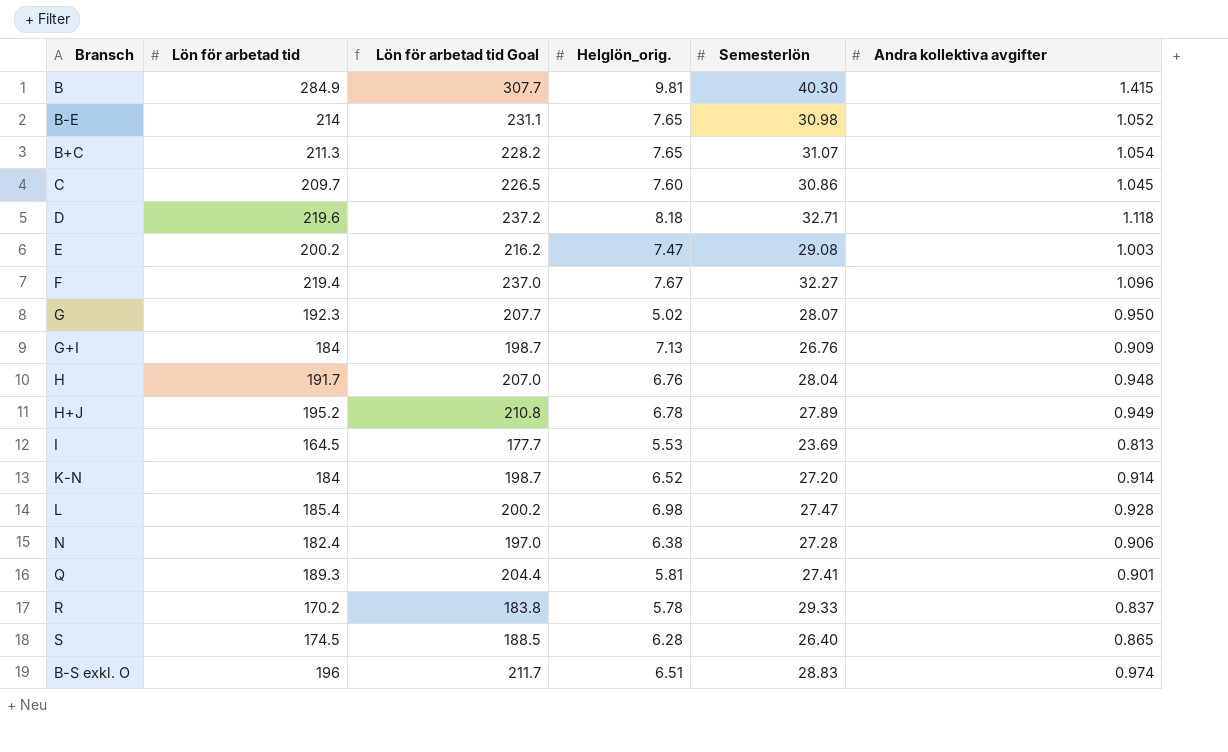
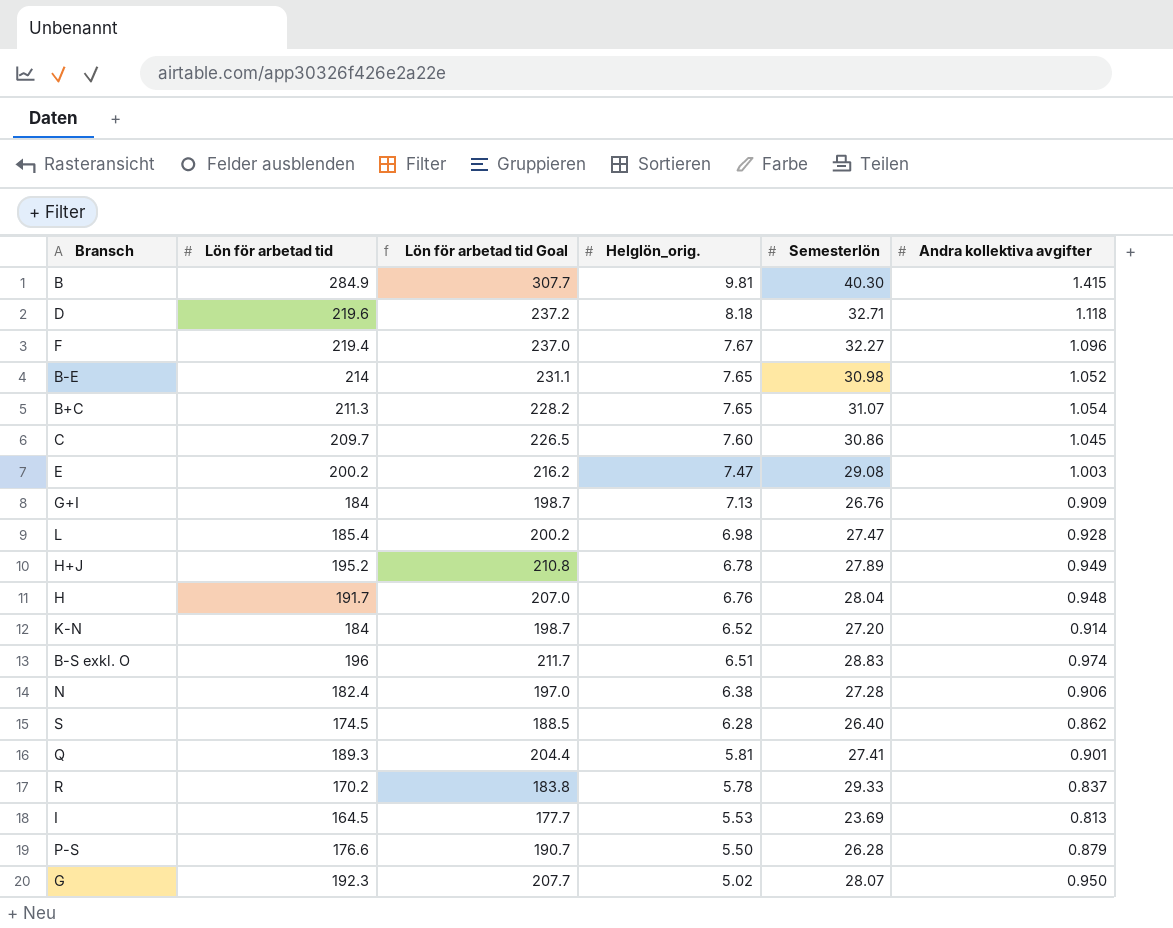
row order: none -> Helglön_orig. descending
S | Andra kollektiva avgifter: 0.865 -> 0.862
row P-S: none -> 176.6 | 190.7 | 5.50 | 26.28 | 0.879

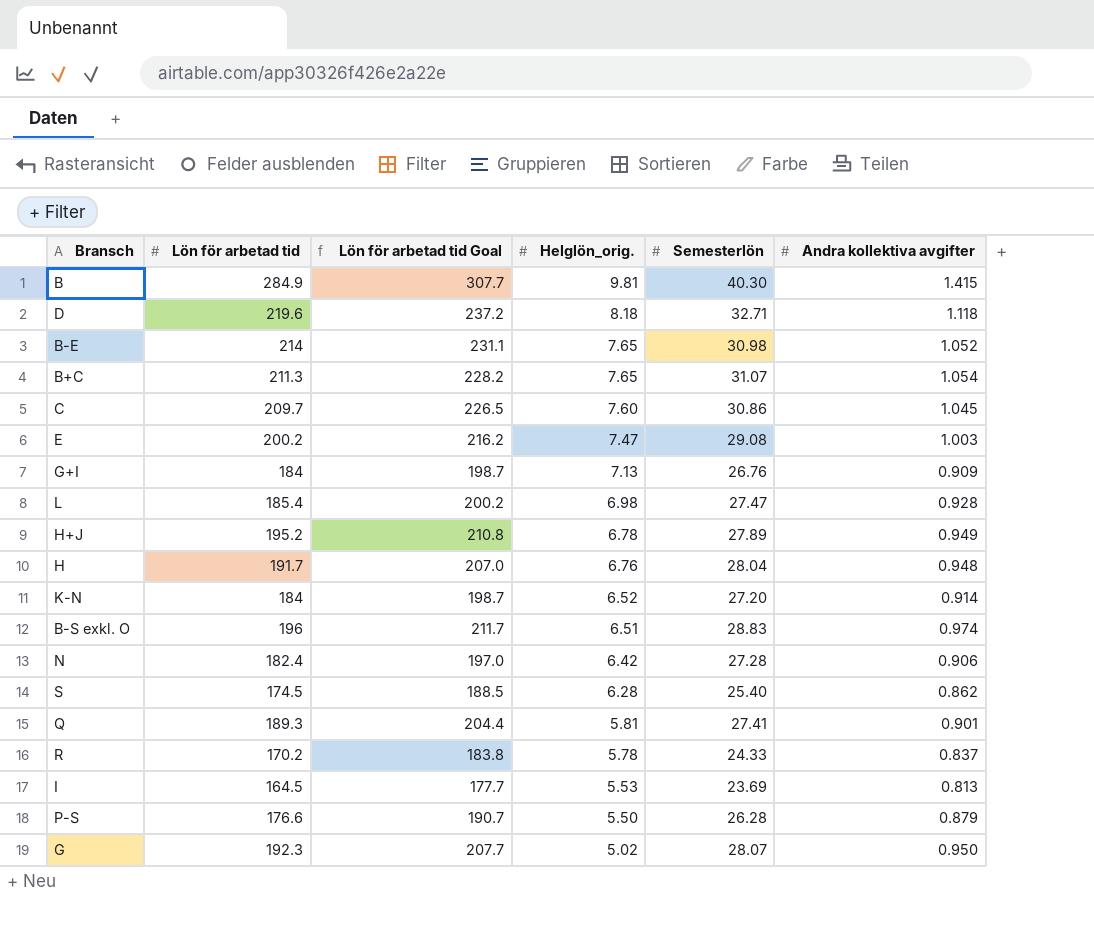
row F: 219.4 | 237.0 | 7.67 | 32.27 | 1.096 -> none
N | Helglön_orig.: 6.38 -> 6.42
S | Semesterlön: 26.40 -> 25.40
R | Semesterlön: 29.33 -> 24.33

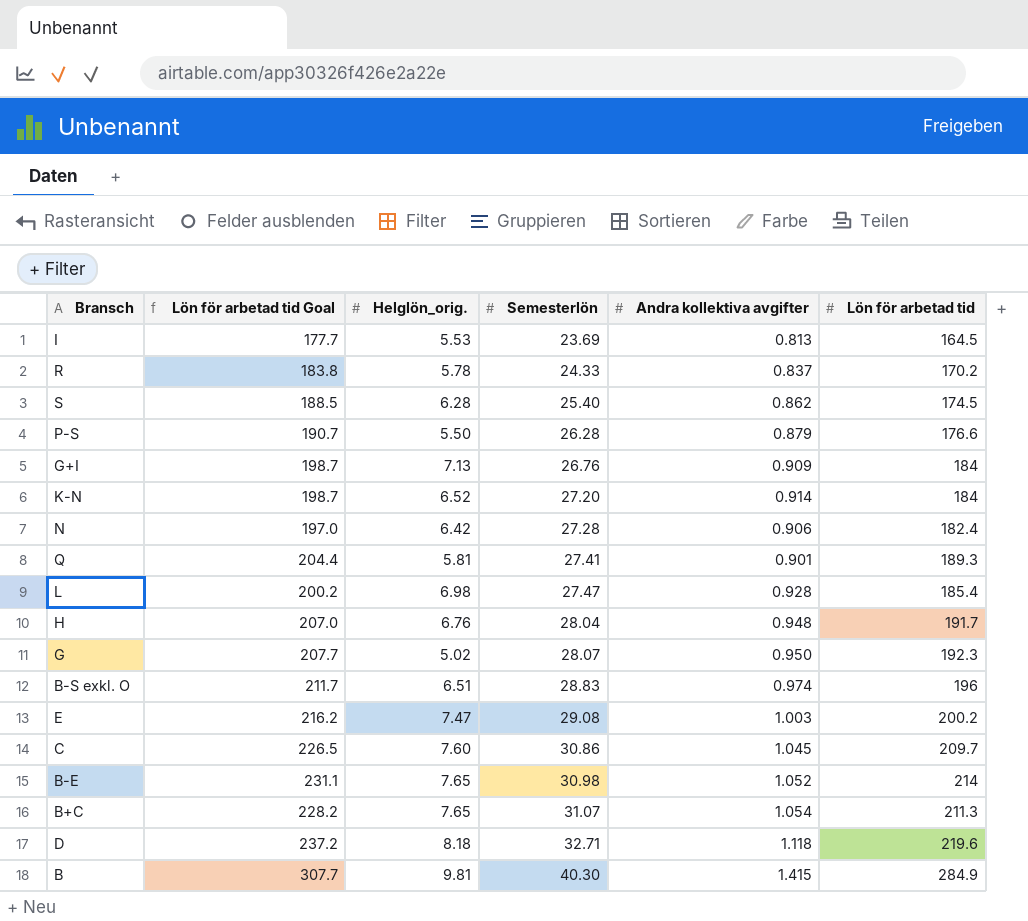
row order: Helglön_orig. descending -> Semesterlön ascending
column Lön för arbetad tid | position: 2 -> 6
row H+J: 195.2 | 210.8 | 6.78 | 27.89 | 0.949 -> none

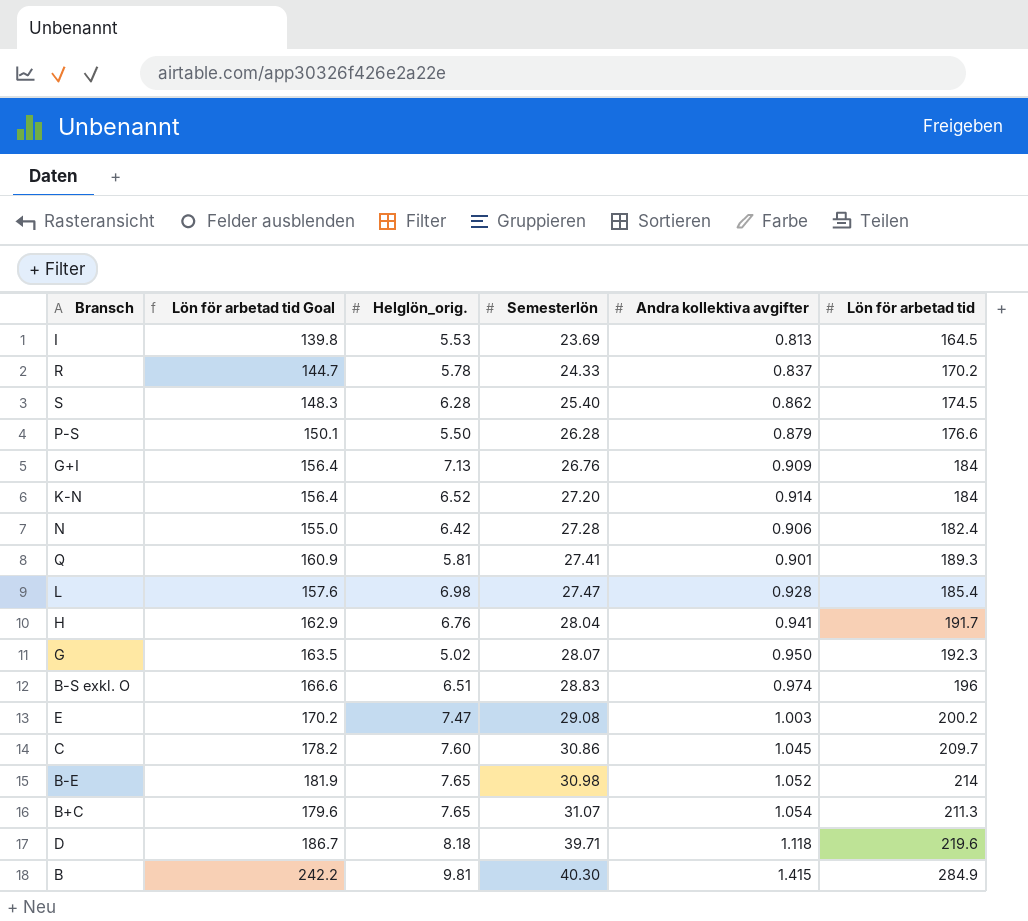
column Lön för arbetad tid Goal | formula: [Lön för arbetad tid] * 1.08 -> [Lön för arbetad tid] * 0.85
H | Andra kollektiva avgifter: 0.948 -> 0.941
D | Semesterlön: 32.71 -> 39.71

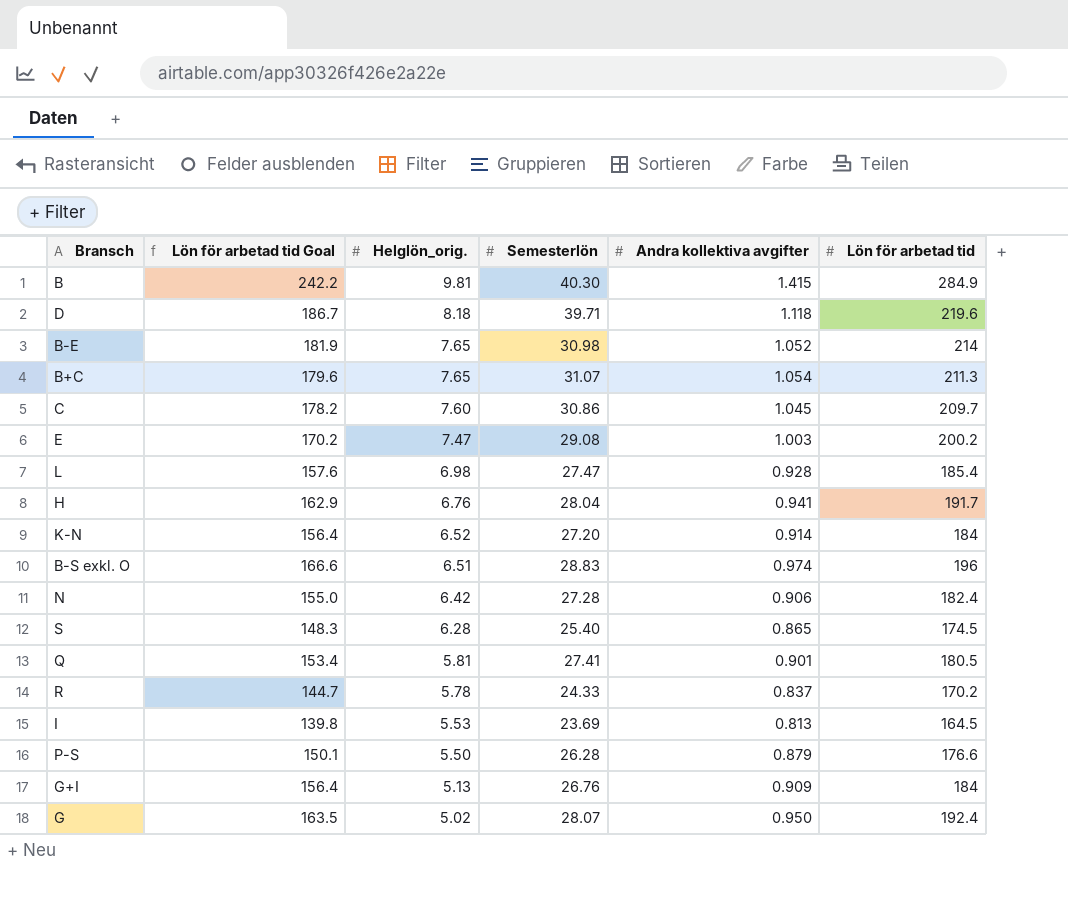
row order: Semesterlön ascending -> Helglön_orig. descending
S | Andra kollektiva avgifter: 0.862 -> 0.865
Q | Lön för arbetad tid Goal: 160.9 -> 153.4
Q | Lön för arbetad tid: 189.3 -> 180.5
G+I | Helglön_orig.: 7.13 -> 5.13
G | Lön för arbetad tid: 192.3 -> 192.4

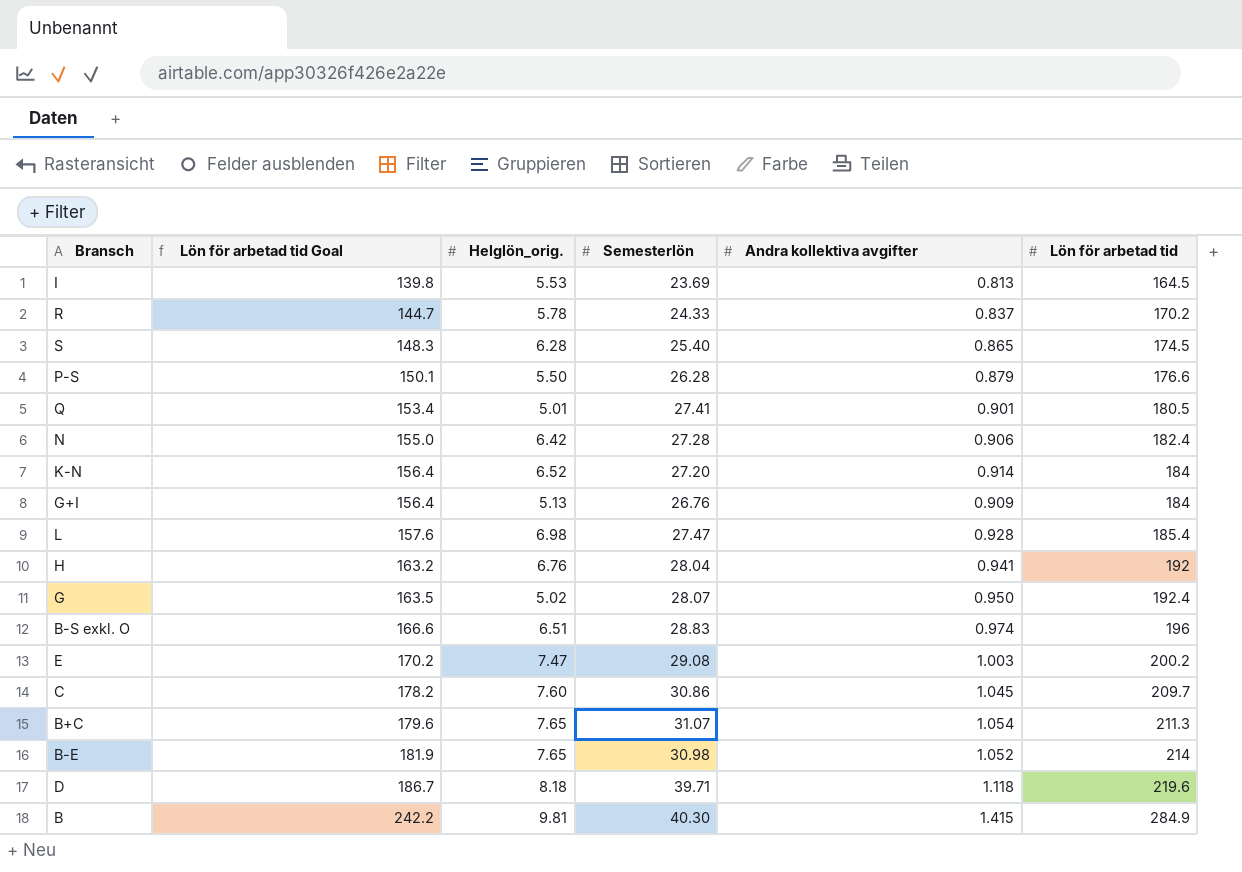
row order: Helglön_orig. descending -> Lön för arbetad tid Goal ascending
Q | Helglön_orig.: 5.81 -> 5.01
H | Lön för arbetad tid Goal: 162.9 -> 163.2
H | Lön för arbetad tid: 191.7 -> 192

